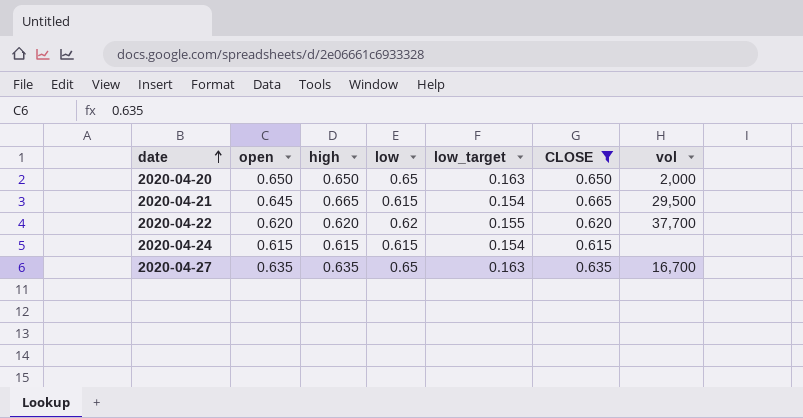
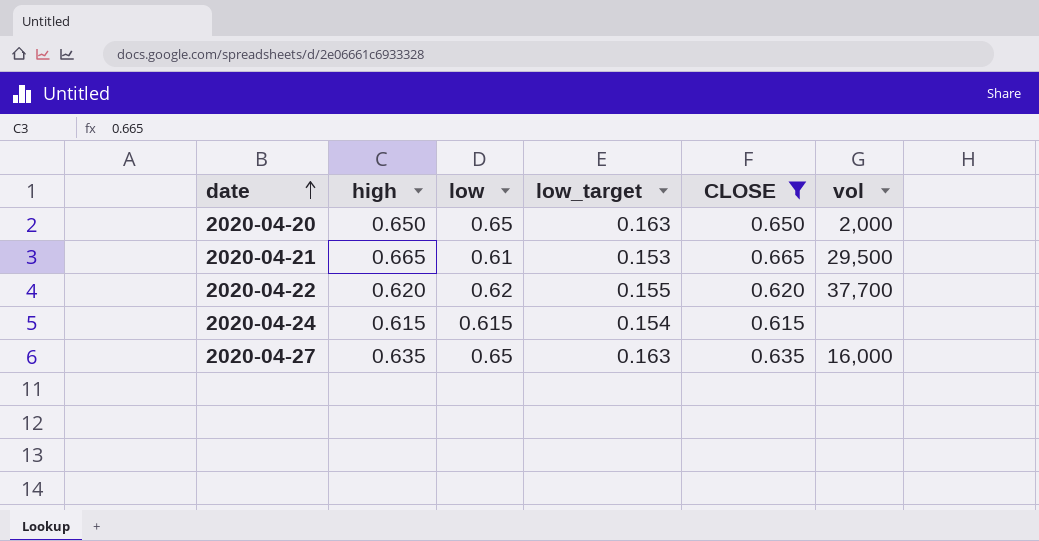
column open | position: 2 -> none
2020-04-21 | low: 0.615 -> 0.61
2020-04-21 | low_target: 0.154 -> 0.153
2020-04-27 | vol: 16,700 -> 16,000

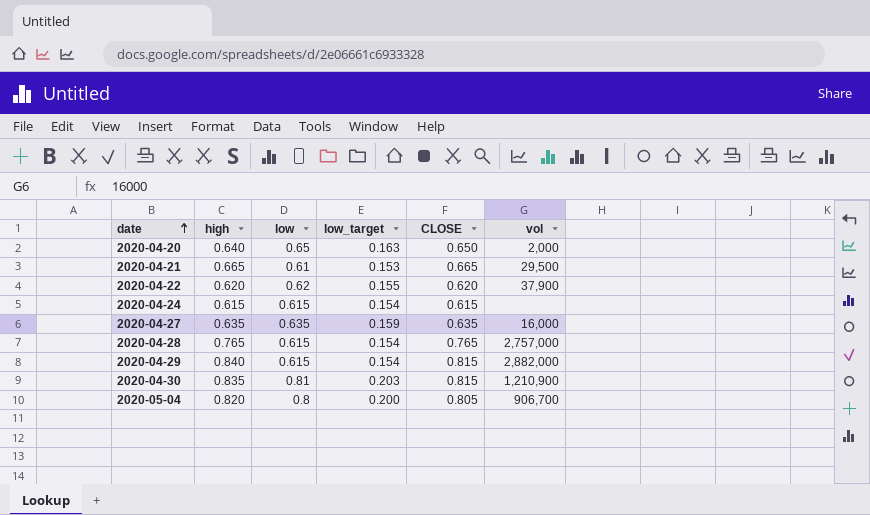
filter: CLOSE <= 0.665 -> none
2020-04-20 | high: 0.650 -> 0.640
2020-04-22 | vol: 37,700 -> 37,900
2020-04-27 | low: 0.65 -> 0.635
2020-04-27 | low_target: 0.163 -> 0.159

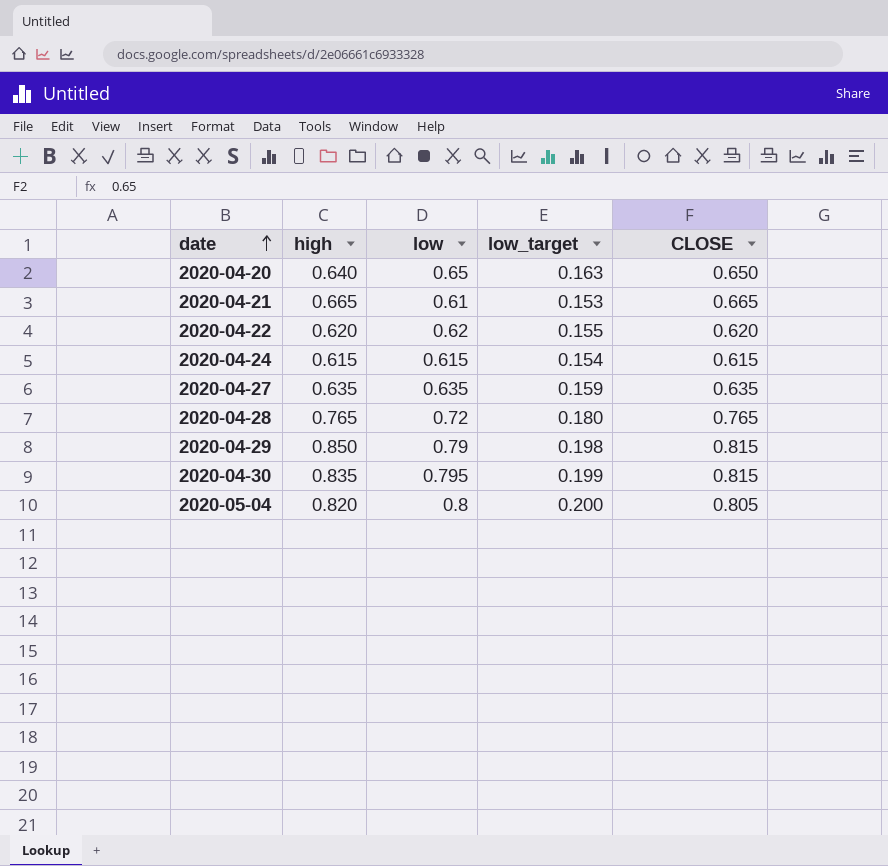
column vol | position: 6 -> none
2020-04-28 | low: 0.615 -> 0.72
2020-04-28 | low_target: 0.154 -> 0.180
2020-04-29 | high: 0.840 -> 0.850
2020-04-29 | low: 0.615 -> 0.79
2020-04-29 | low_target: 0.154 -> 0.198
2020-04-30 | low: 0.81 -> 0.795
2020-04-30 | low_target: 0.203 -> 0.199

